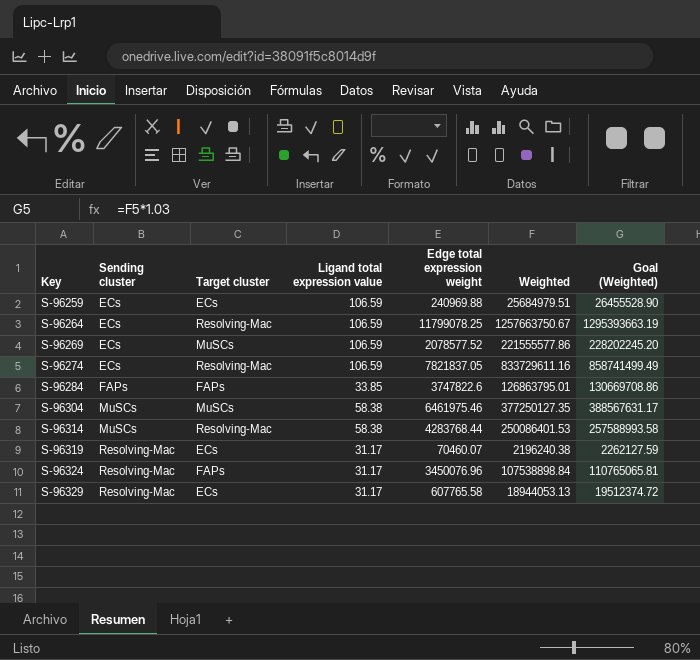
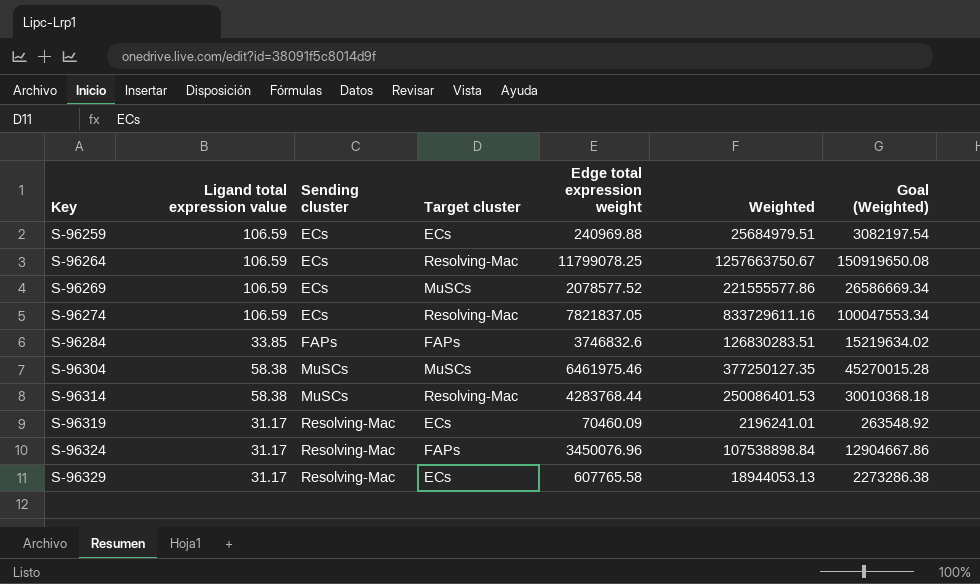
column Ligand total expression value | position: 4 -> 2
column Goal (Weighted) | formula: [Weighted] * 1.03 -> [Weighted] * 0.12
S-96284 | Edge total expression weight: 3747822.6 -> 3746832.6
S-96284 | Weighted: 126863795.01 -> 126830283.51
S-96319 | Edge total expression weight: 70460.07 -> 70460.09
S-96319 | Weighted: 2196240.38 -> 2196241.01

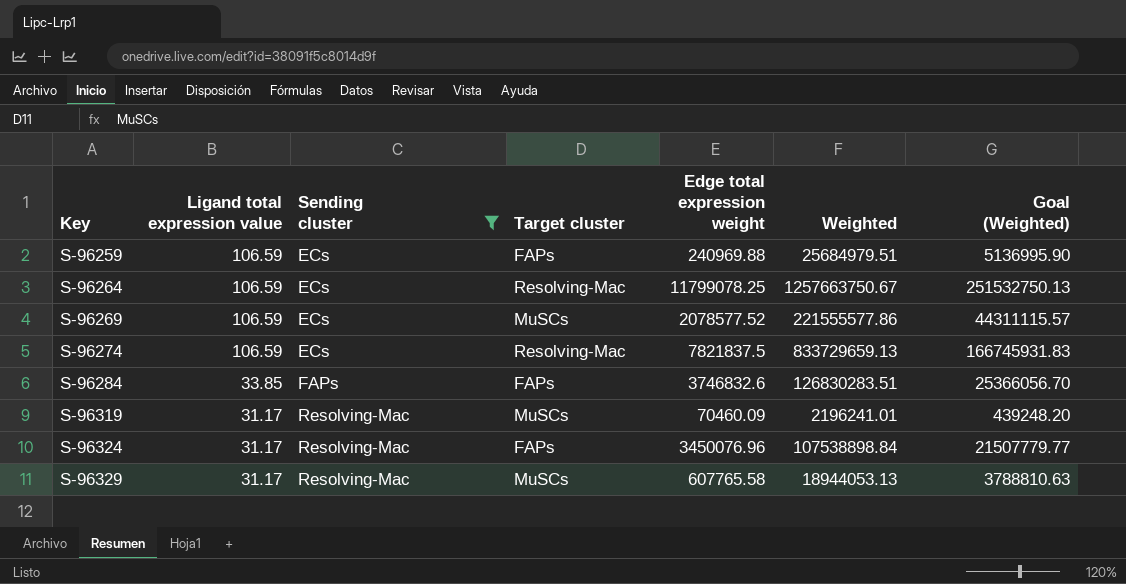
filter: none -> Sending cluster != MuSCs
column Goal (Weighted) | formula: [Weighted] * 0.12 -> [Weighted] * 0.2
S-96259 | Target cluster: ECs -> FAPs
S-96274 | Edge total expression weight: 7821837.05 -> 7821837.5
S-96274 | Weighted: 833729611.16 -> 833729659.13
S-96319 | Target cluster: ECs -> MuSCs
S-96329 | Target cluster: ECs -> MuSCs

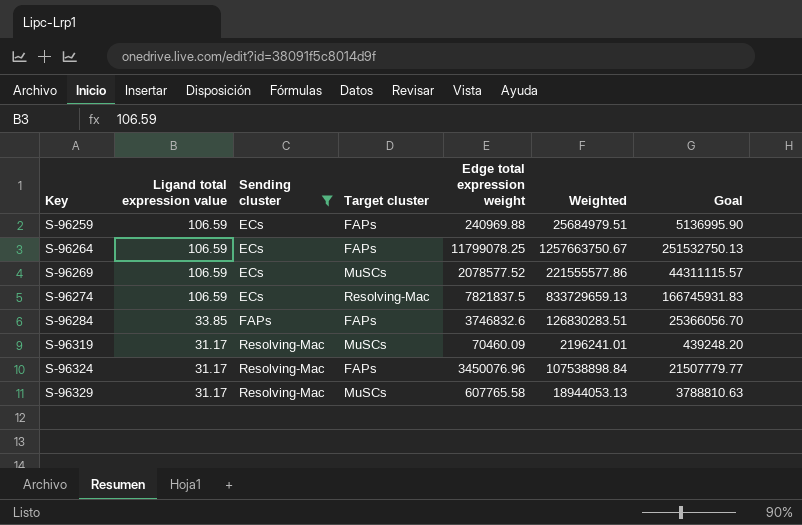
column name: Goal (Weighted) -> Goal
S-96264 | Target cluster: Resolving-Mac -> FAPs

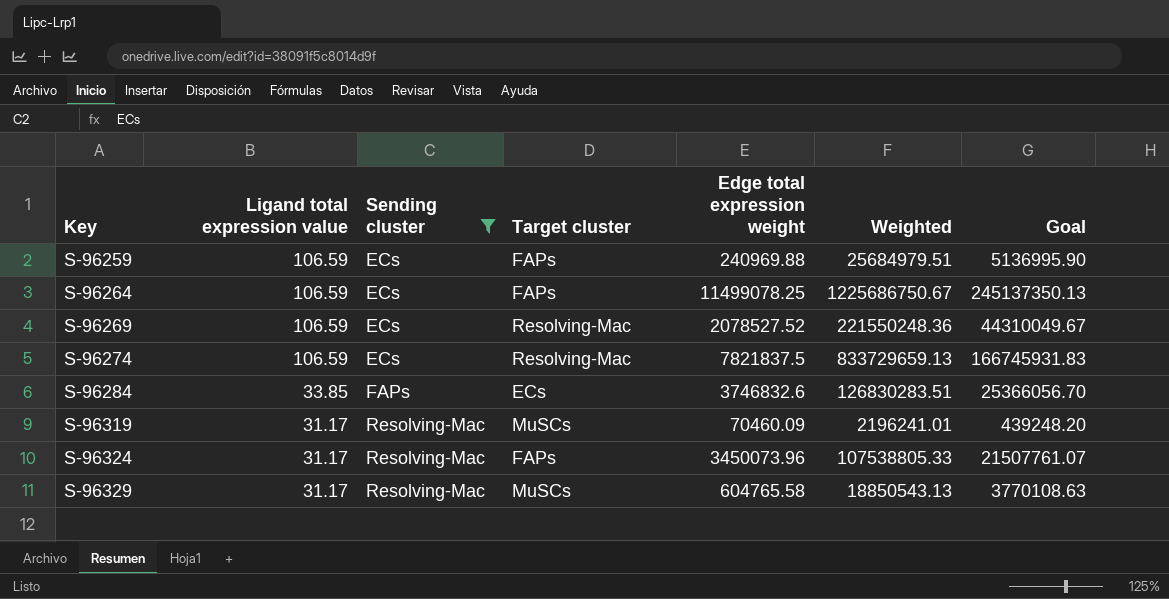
S-96264 | Edge total expression weight: 11799078.25 -> 11499078.25
S-96264 | Weighted: 1257663750.67 -> 1225686750.67
S-96264 | Goal: 251532750.13 -> 245137350.13
S-96269 | Target cluster: MuSCs -> Resolving-Mac
S-96269 | Edge total expression weight: 2078577.52 -> 2078527.52
S-96269 | Weighted: 221555577.86 -> 221550248.36
S-96269 | Goal: 44311115.57 -> 44310049.67
S-96284 | Target cluster: FAPs -> ECs
S-96324 | Edge total expression weight: 3450076.96 -> 3450073.96
S-96324 | Weighted: 107538898.84 -> 107538805.33
S-96324 | Goal: 21507779.77 -> 21507761.07
S-96329 | Edge total expression weight: 607765.58 -> 604765.58
S-96329 | Weighted: 18944053.13 -> 18850543.13
S-96329 | Goal: 3788810.63 -> 3770108.63

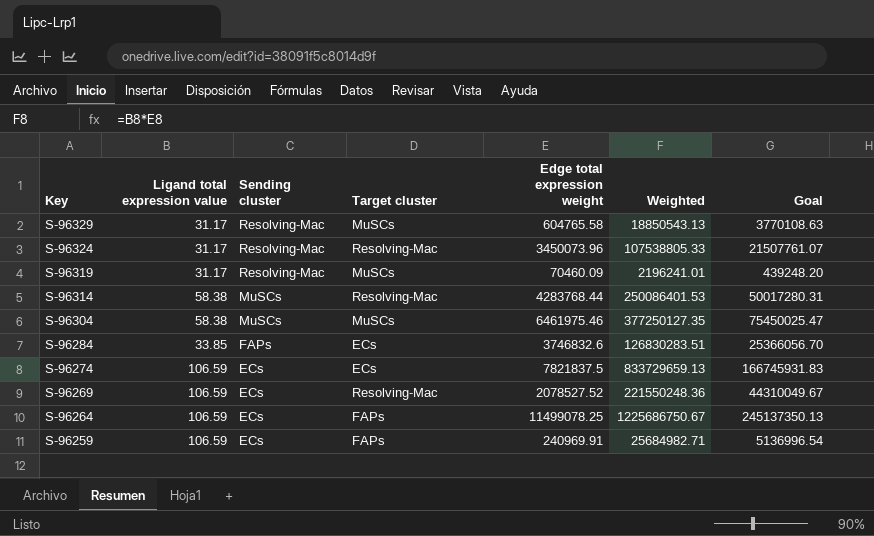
filter: Sending cluster != MuSCs -> none
row order: Key ascending -> Key descending
S-96324 | Target cluster: FAPs -> Resolving-Mac
S-96274 | Target cluster: Resolving-Mac -> ECs
S-96259 | Edge total expression weight: 240969.88 -> 240969.91
S-96259 | Weighted: 25684979.51 -> 25684982.71
S-96259 | Goal: 5136995.90 -> 5136996.54

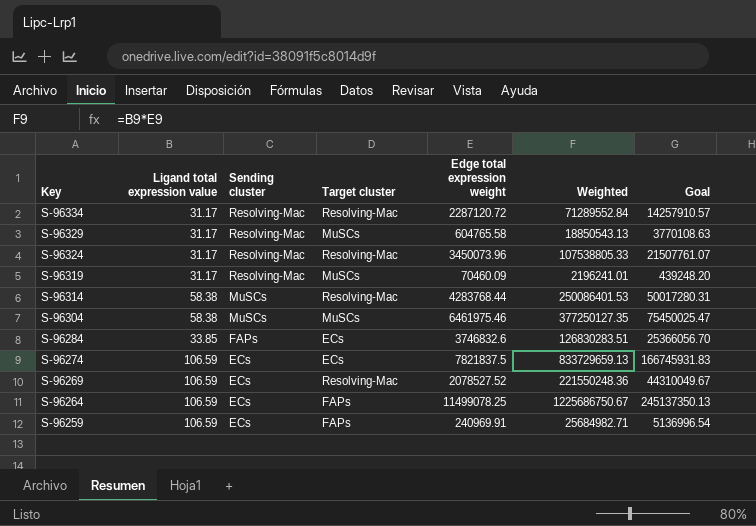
row S-96334: none -> 31.17 | Resolving-Mac | Resolving-Mac | 2287120.72 | 71289552.84 | 14257910.57

